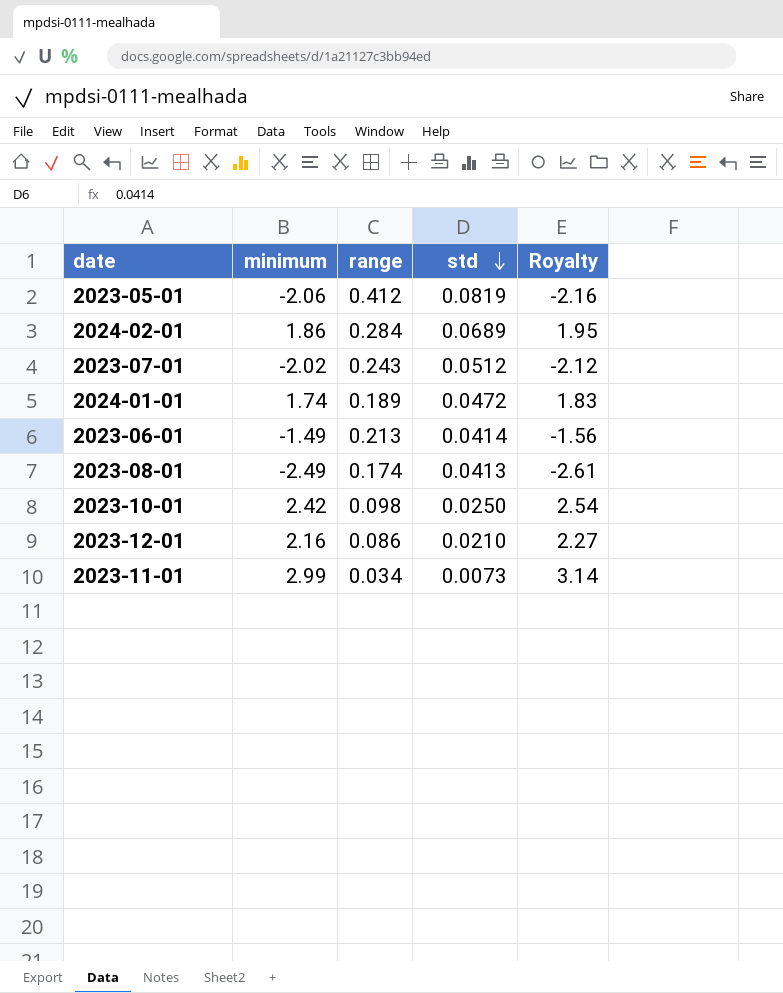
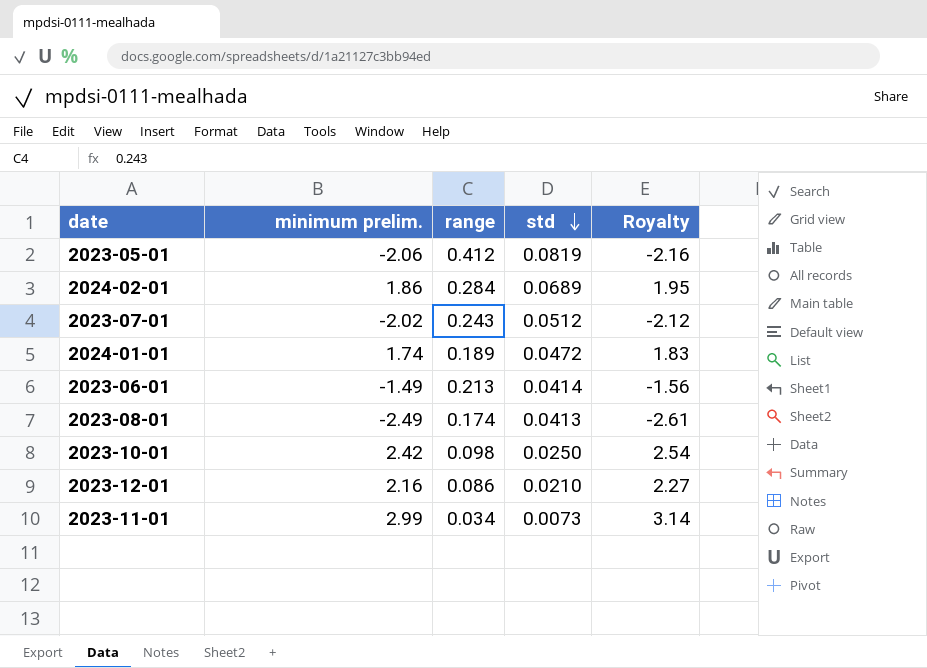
column name: minimum -> minimum prelim.

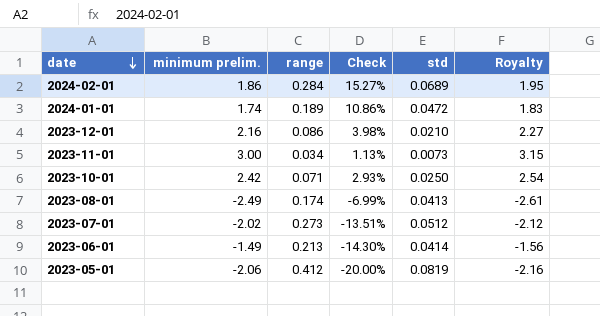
row order: std descending -> date descending
column Check | formula: none -> [range] / [minimum prelim.]
2023-11-01 | minimum prelim.: 2.99 -> 3.00
2023-11-01 | Royalty: 3.14 -> 3.15
2023-10-01 | range: 0.098 -> 0.071
2023-07-01 | range: 0.243 -> 0.273

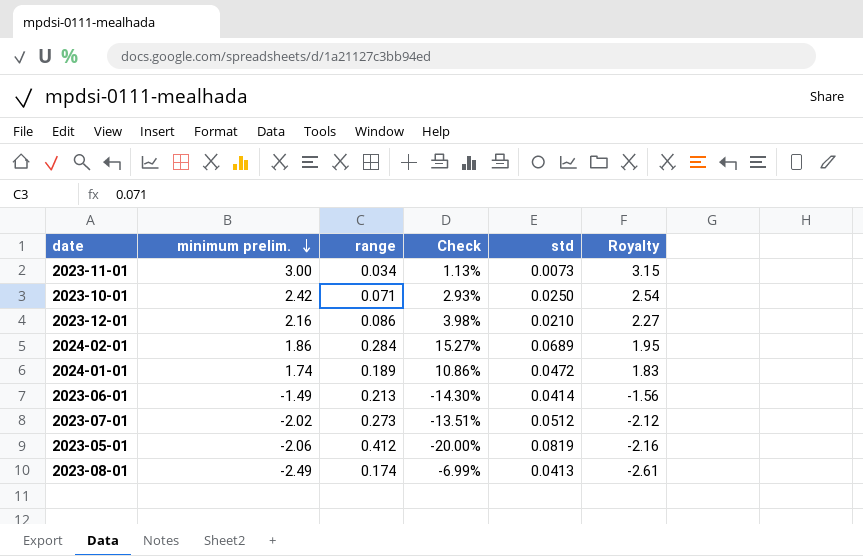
row order: date descending -> minimum prelim. descending

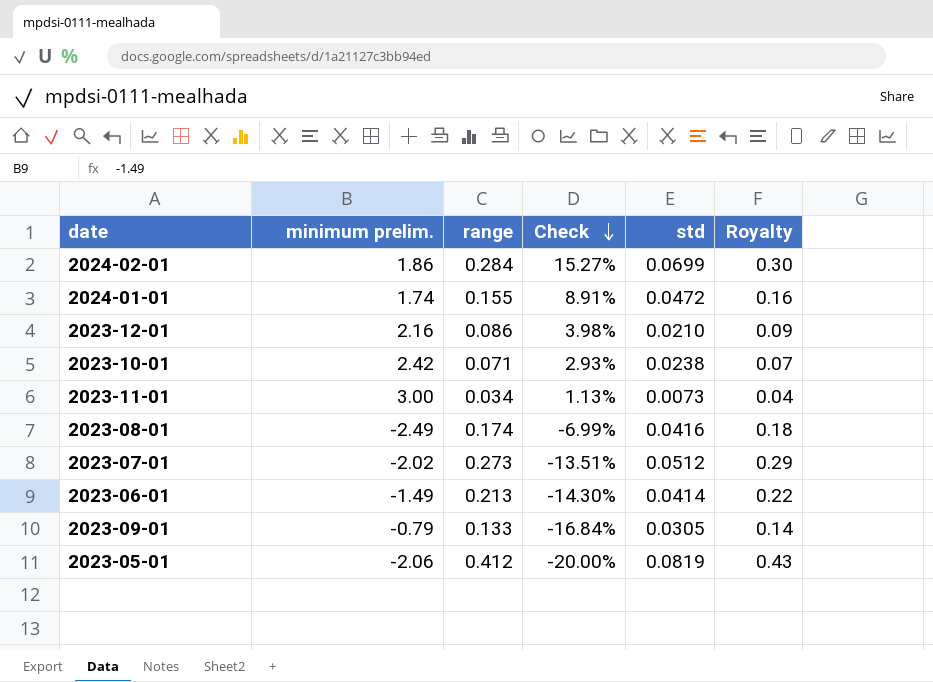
row order: minimum prelim. descending -> Check descending
column Royalty | formula: [minimum prelim.] * 1.05 -> [range] * 1.05
2024-02-01 | std: 0.0689 -> 0.0699
2024-01-01 | range: 0.189 -> 0.155
2024-01-01 | Check: 10.86% -> 8.91%
2023-10-01 | std: 0.0250 -> 0.0238
2023-08-01 | std: 0.0413 -> 0.0416
row 2023-09-01: none -> -0.79 | 0.133 | -16.84% | 0.0305 | 0.14

